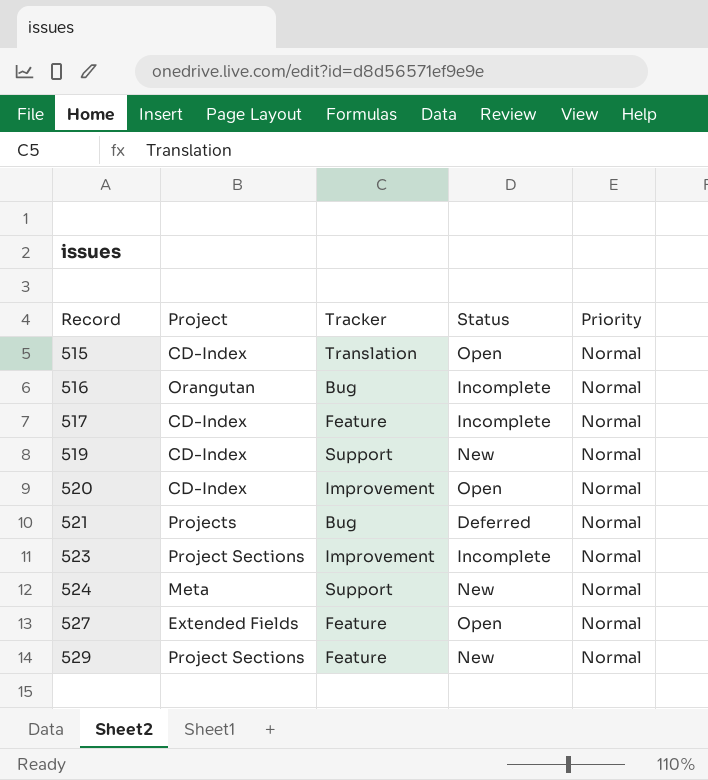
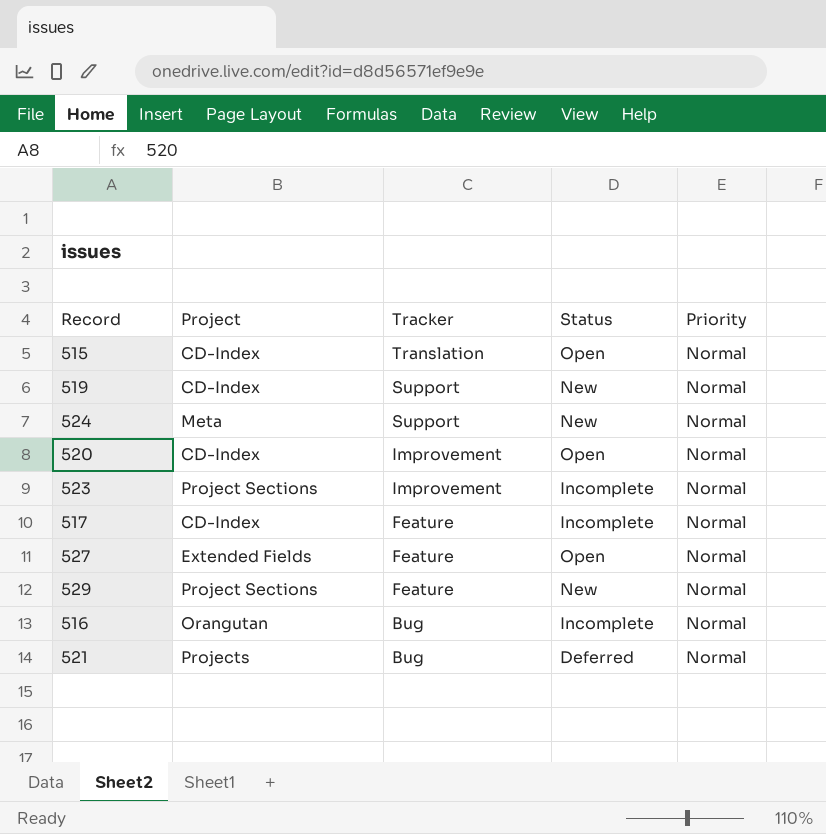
row order: Record ascending -> Tracker descending

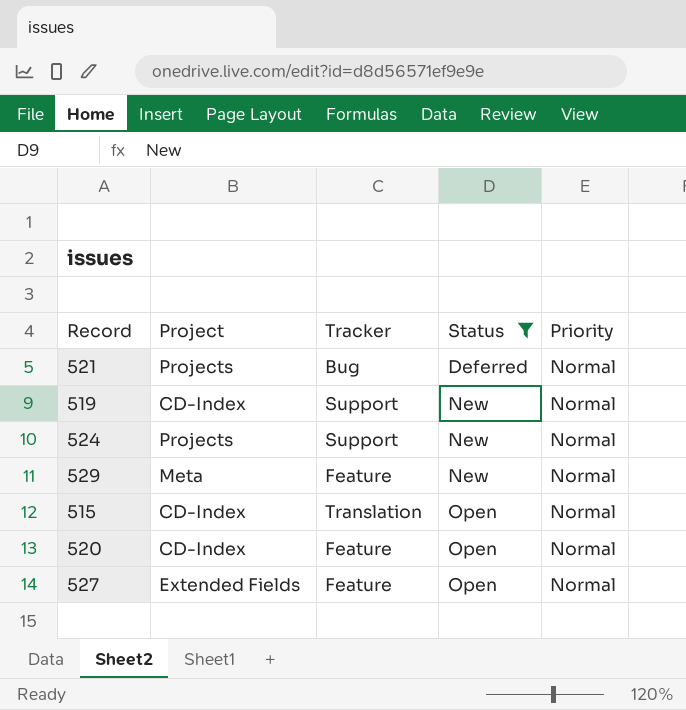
filter: none -> Status != Incomplete
row order: Tracker descending -> Status ascending
524 | Project: Meta -> Projects
529 | Project: Project Sections -> Meta
520 | Tracker: Improvement -> Feature

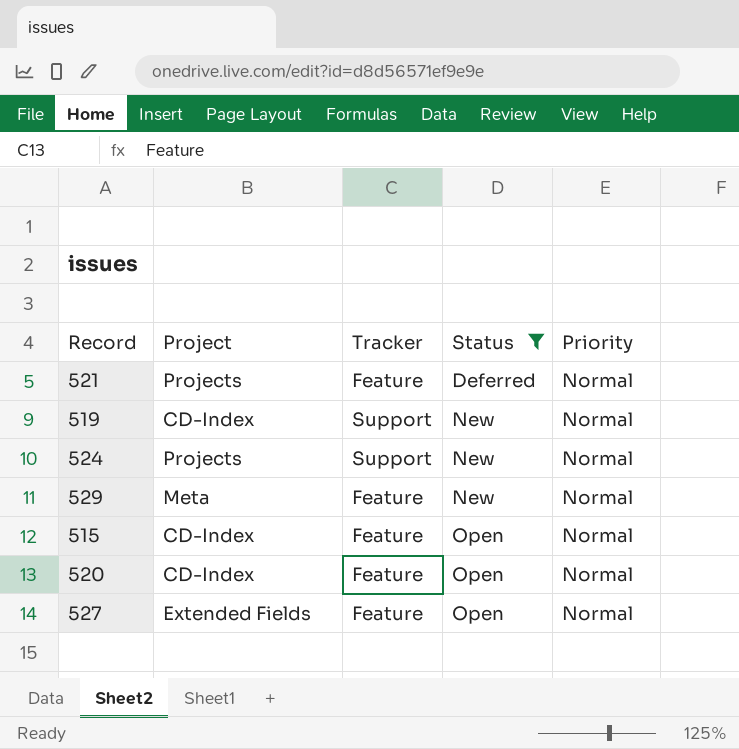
521 | Tracker: Bug -> Feature
515 | Tracker: Translation -> Feature

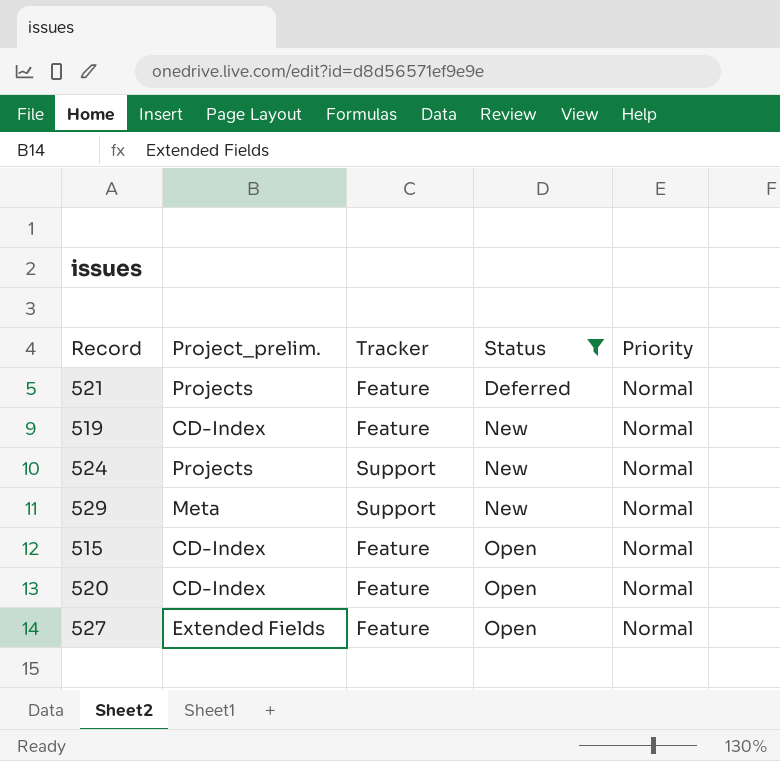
column name: Project -> Project_prelim.
519 | Tracker: Support -> Feature
529 | Tracker: Feature -> Support

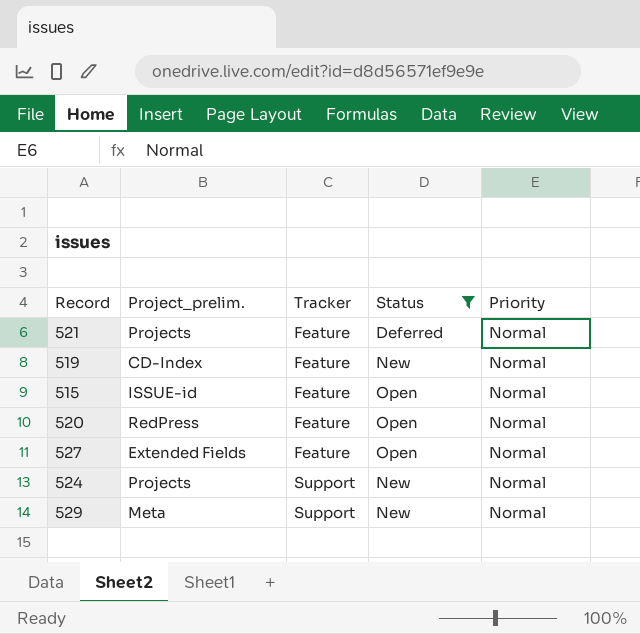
row order: Status ascending -> Tracker ascending
515 | Project_prelim.: CD-Index -> ISSUE-id
520 | Project_prelim.: CD-Index -> RedPress

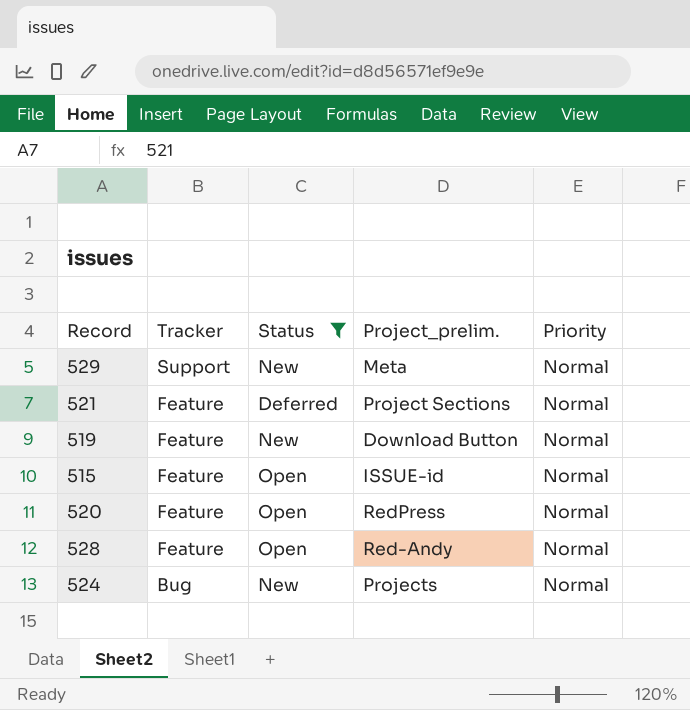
row order: Tracker ascending -> Tracker descending
column Project_prelim. | position: 2 -> 4
row 527: Extended Fields | Feature | Open | Normal -> none
521 | Project_prelim.: Projects -> Project Sections
519 | Project_prelim.: CD-Index -> Download Button
row 528: none -> Feature | Open | Red-Andy | Normal
524 | Tracker: Support -> Bug

